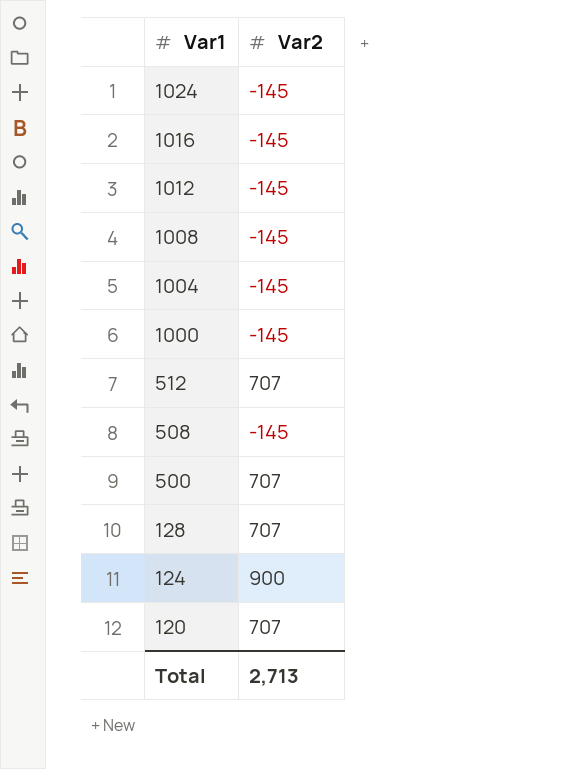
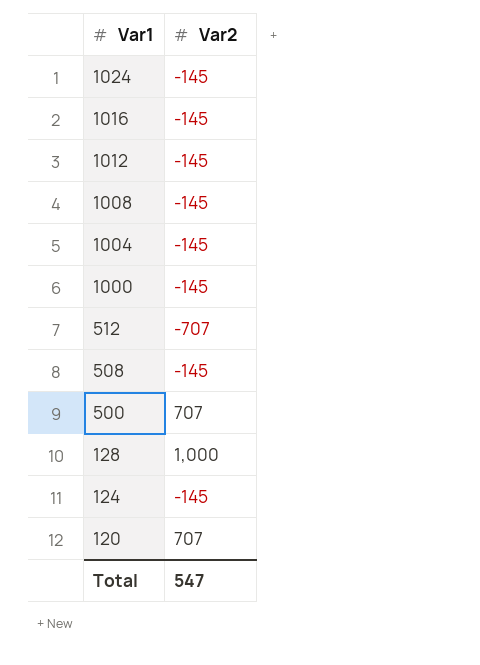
512 | Var2: 707 -> -707
128 | Var2: 707 -> 1,000
124 | Var2: 900 -> -145
Total | Var2: 2,713 -> 547

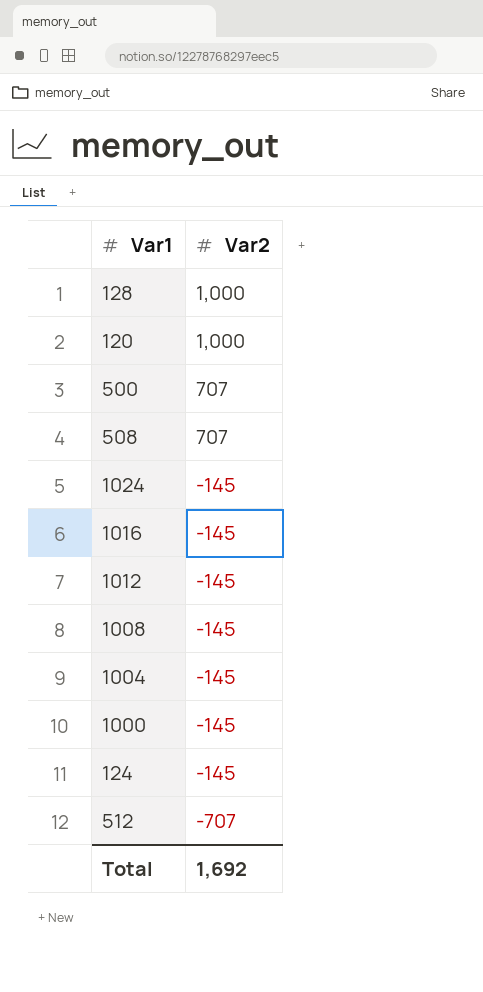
row order: Var1 descending -> Var2 descending
120 | Var2: 707 -> 1,000
508 | Var2: -145 -> 707
Total | Var2: 547 -> 1,692

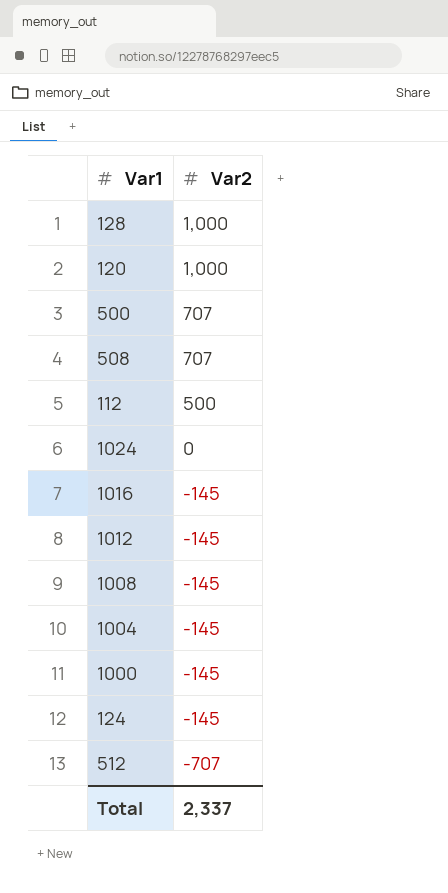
row 112: none -> 500
1024 | Var2: -145 -> 0
Total | Var2: 1,692 -> 2,337

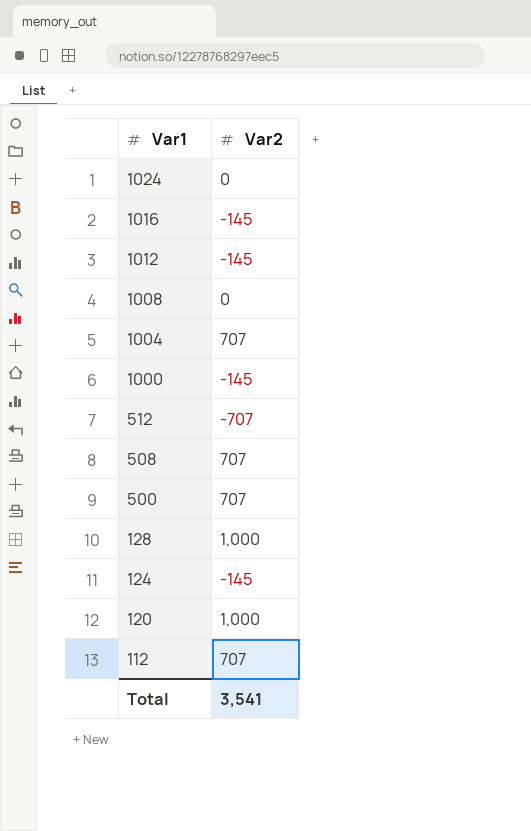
row order: Var2 descending -> Var1 descending
1008 | Var2: -145 -> 0
1004 | Var2: -145 -> 707
112 | Var2: 500 -> 707
Total | Var2: 2,337 -> 3,541

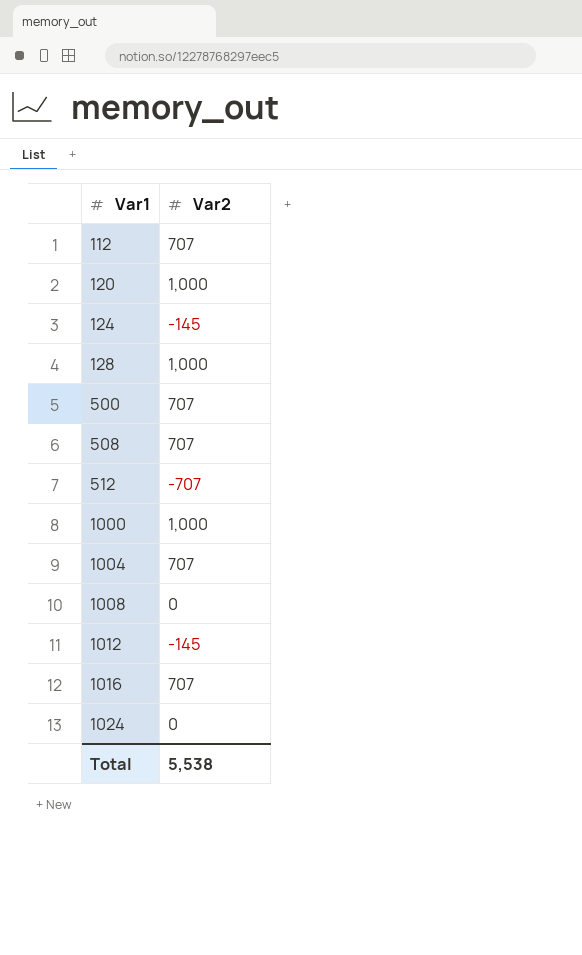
row order: Var1 descending -> Var1 ascending
1000 | Var2: -145 -> 1,000
1016 | Var2: -145 -> 707
Total | Var2: 3,541 -> 5,538

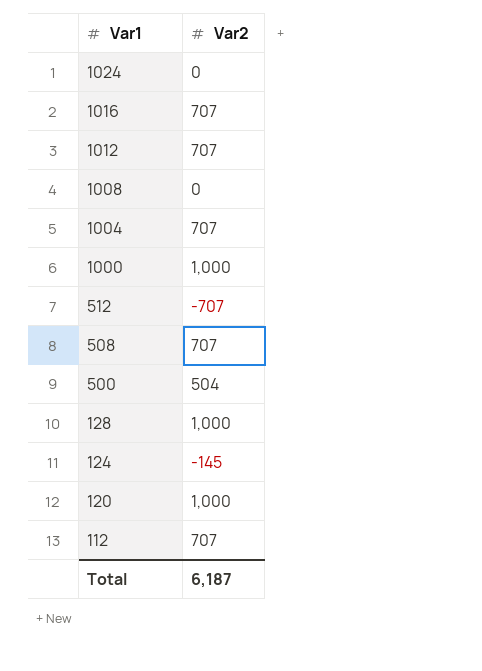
row order: Var1 ascending -> Var1 descending
1012 | Var2: -145 -> 707
500 | Var2: 707 -> 504
Total | Var2: 5,538 -> 6,187

